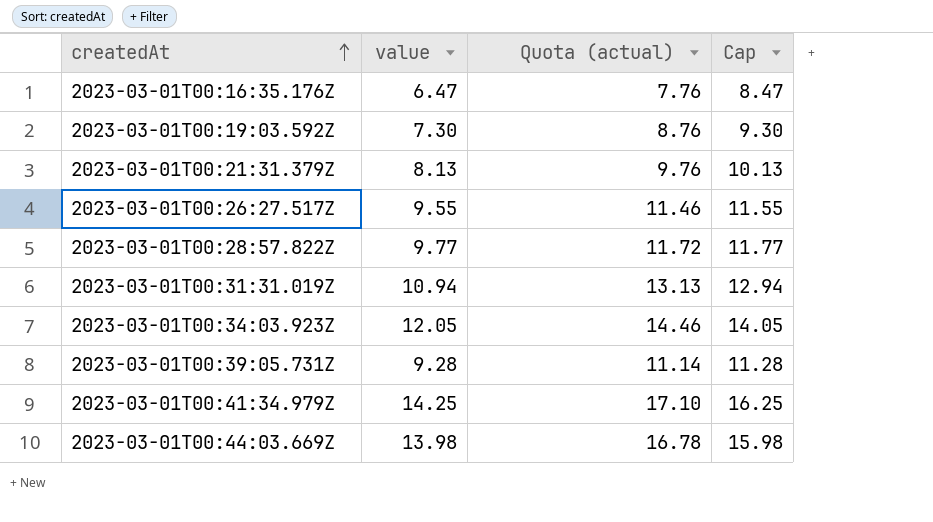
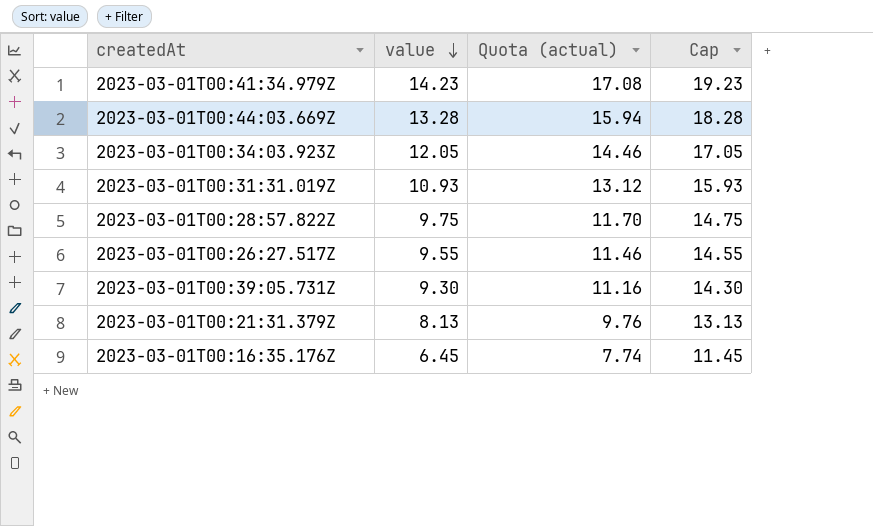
row order: createdAt ascending -> value descending
column Cap | formula: [value] + 2 -> [value] + 5
row 2023-03-01T00:19:03.592Z: 7.30 | 8.76 | 9.30 -> none
2023-03-01T00:41:34.979Z | value: 14.25 -> 14.23
2023-03-01T00:41:34.979Z | Quota (actual): 17.10 -> 17.08
2023-03-01T00:44:03.669Z | value: 13.98 -> 13.28
2023-03-01T00:44:03.669Z | Quota (actual): 16.78 -> 15.94
2023-03-01T00:31:31.019Z | value: 10.94 -> 10.93
2023-03-01T00:31:31.019Z | Quota (actual): 13.13 -> 13.12
2023-03-01T00:28:57.822Z | value: 9.77 -> 9.75
2023-03-01T00:28:57.822Z | Quota (actual): 11.72 -> 11.70
2023-03-01T00:39:05.731Z | value: 9.28 -> 9.30
2023-03-01T00:39:05.731Z | Quota (actual): 11.14 -> 11.16
2023-03-01T00:16:35.176Z | value: 6.47 -> 6.45
2023-03-01T00:16:35.176Z | Quota (actual): 7.76 -> 7.74

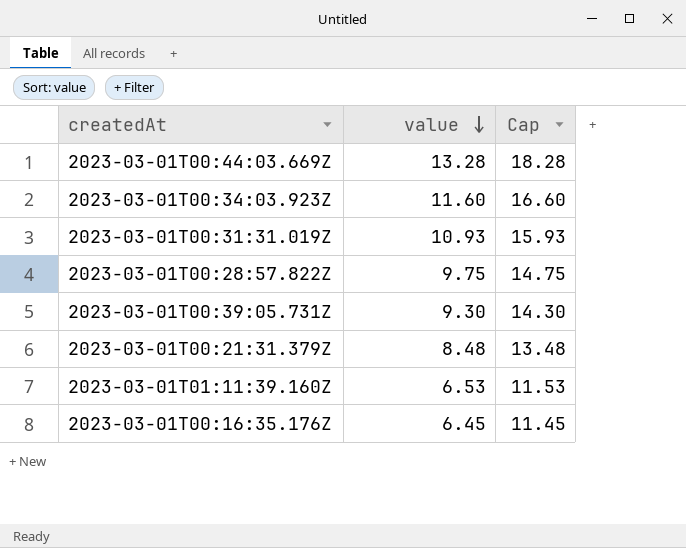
column Quota (actual) | formula: [value] * 1.2 -> none
row 2023-03-01T00:41:34.979Z: 14.23 | 17.08 | 19.23 -> none
row 2023-03-01T00:26:27.517Z: 9.55 | 11.46 | 14.55 -> none
2023-03-01T00:34:03.923Z | value: 12.05 -> 11.60
2023-03-01T00:34:03.923Z | Cap: 17.05 -> 16.60
2023-03-01T00:21:31.379Z | value: 8.13 -> 8.48
2023-03-01T00:21:31.379Z | Cap: 13.13 -> 13.48
row 2023-03-01T01:11:39.160Z: none -> 6.53 | 11.53

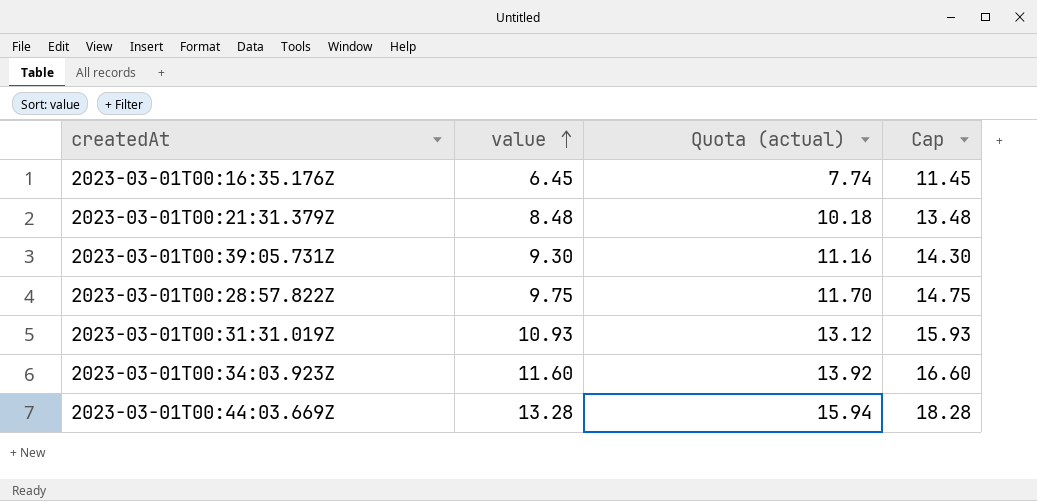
row order: value descending -> value ascending
column Quota (actual) | formula: none -> [value] * 1.2
row 2023-03-01T01:11:39.160Z: 6.53 | 11.53 -> none

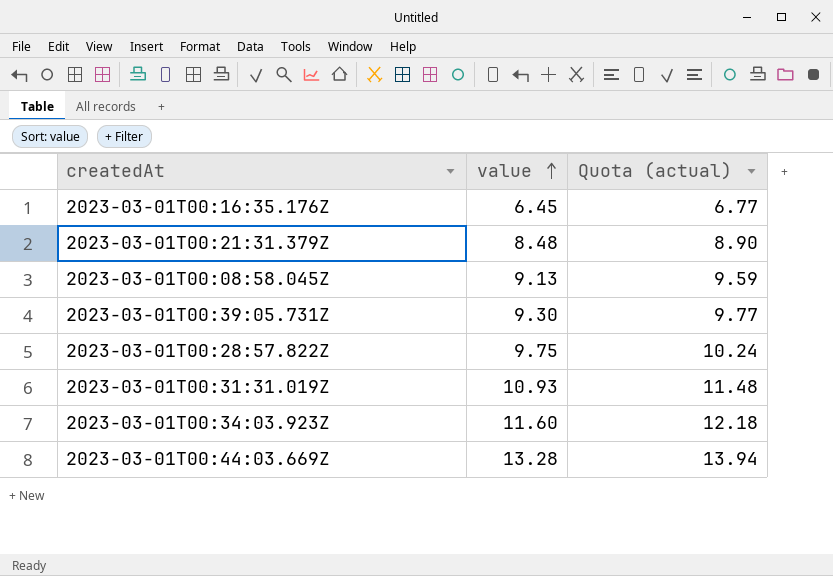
column Cap | formula: [value] + 5 -> none
column Quota (actual) | formula: [value] * 1.2 -> [value] * 1.05
row 2023-03-01T00:08:58.045Z: none -> 9.13 | 9.59

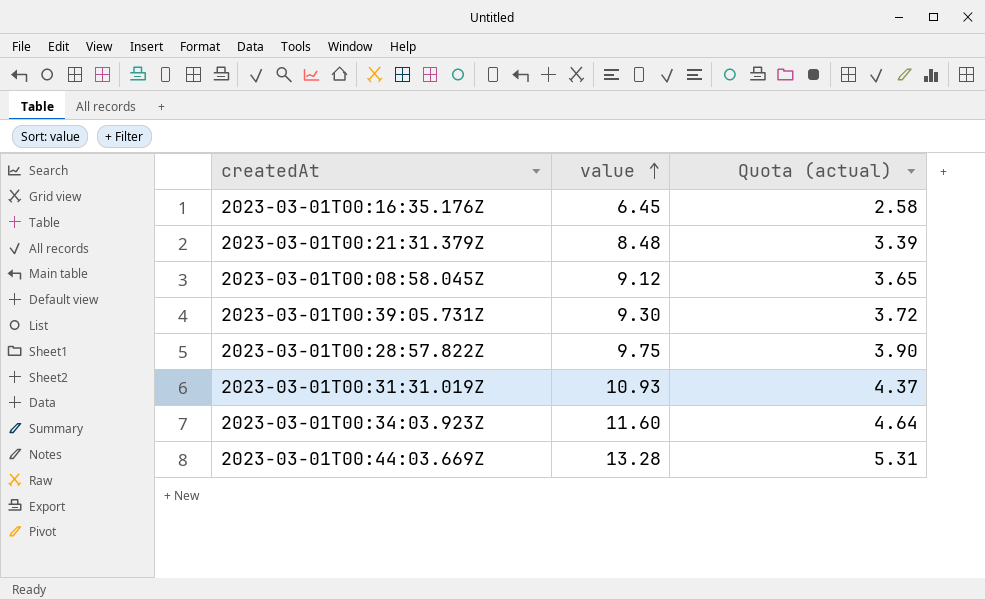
column Quota (actual) | formula: [value] * 1.05 -> [value] * 0.4
2023-03-01T00:08:58.045Z | value: 9.13 -> 9.12

